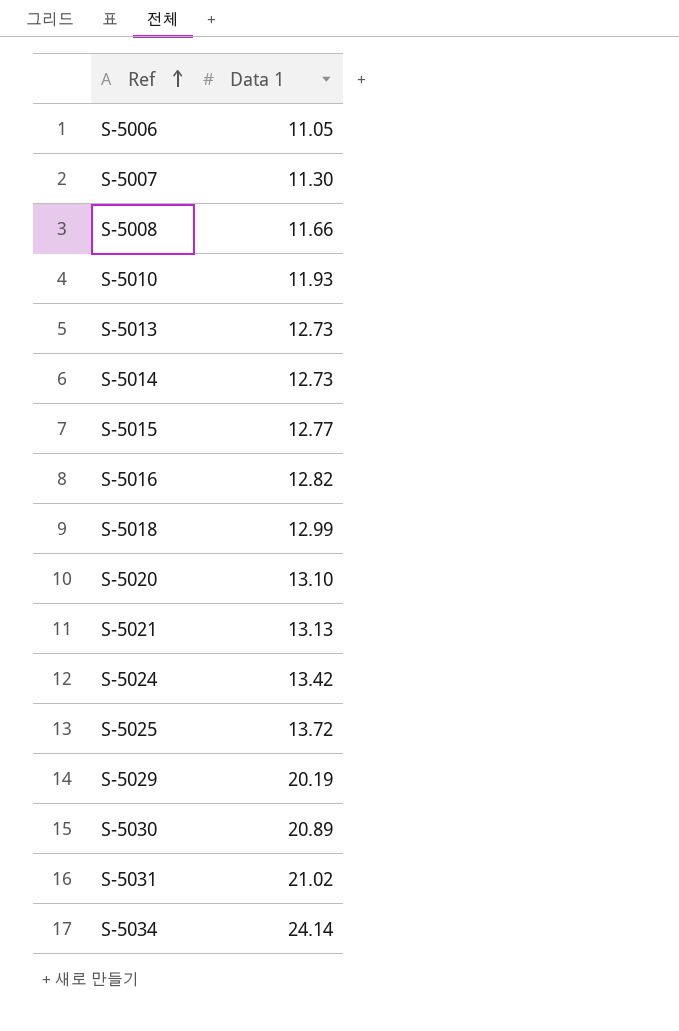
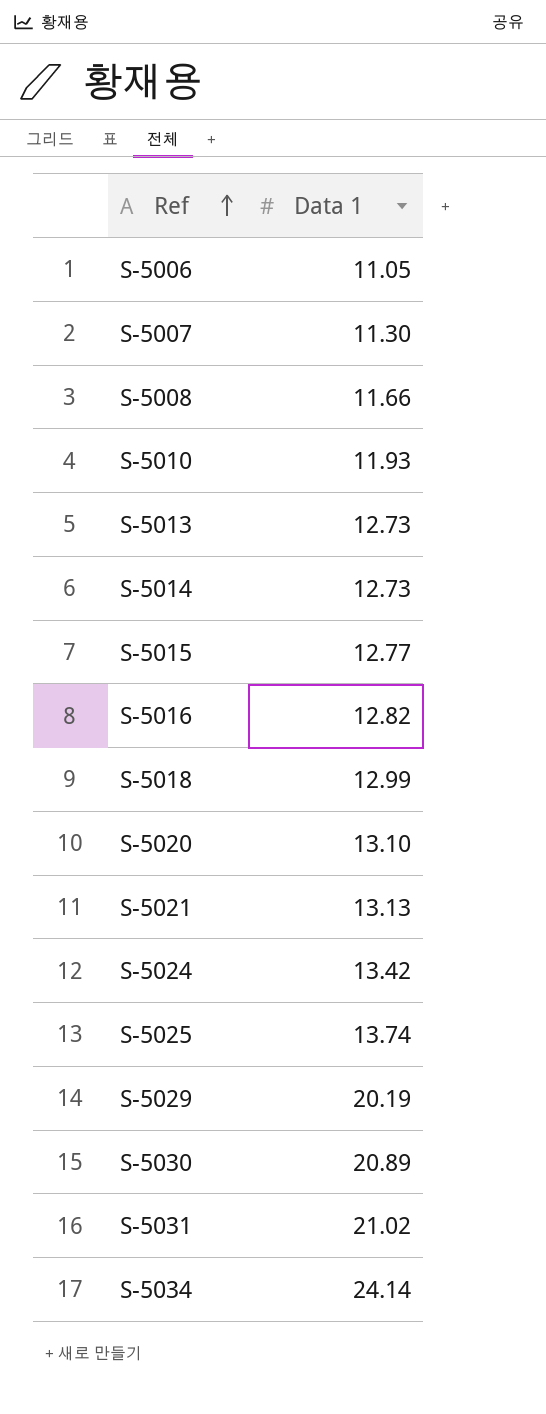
S-5025 | Data 1: 13.72 -> 13.74

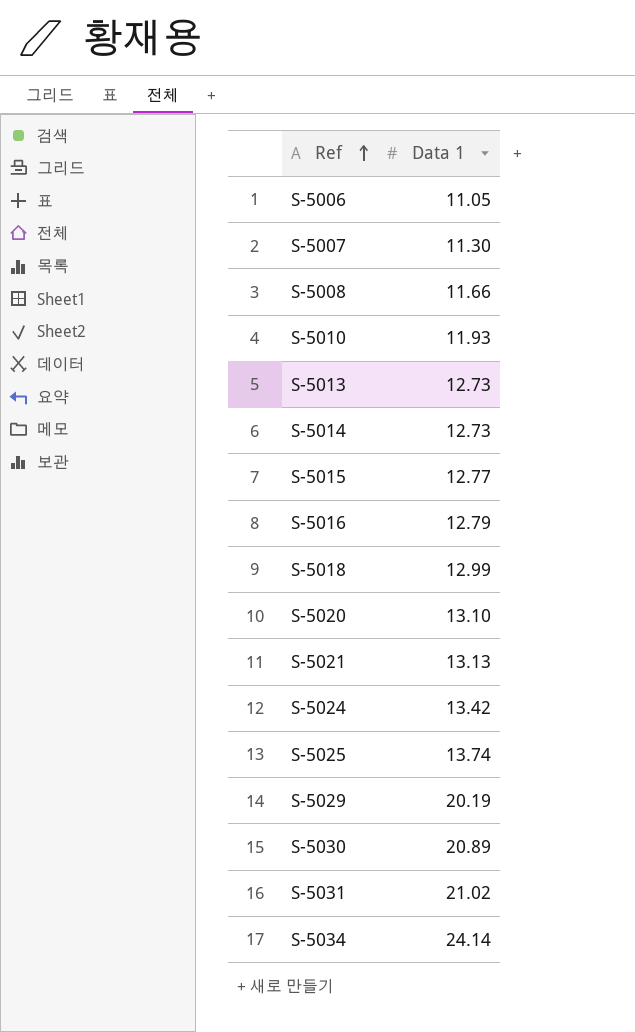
S-5016 | Data 1: 12.82 -> 12.79

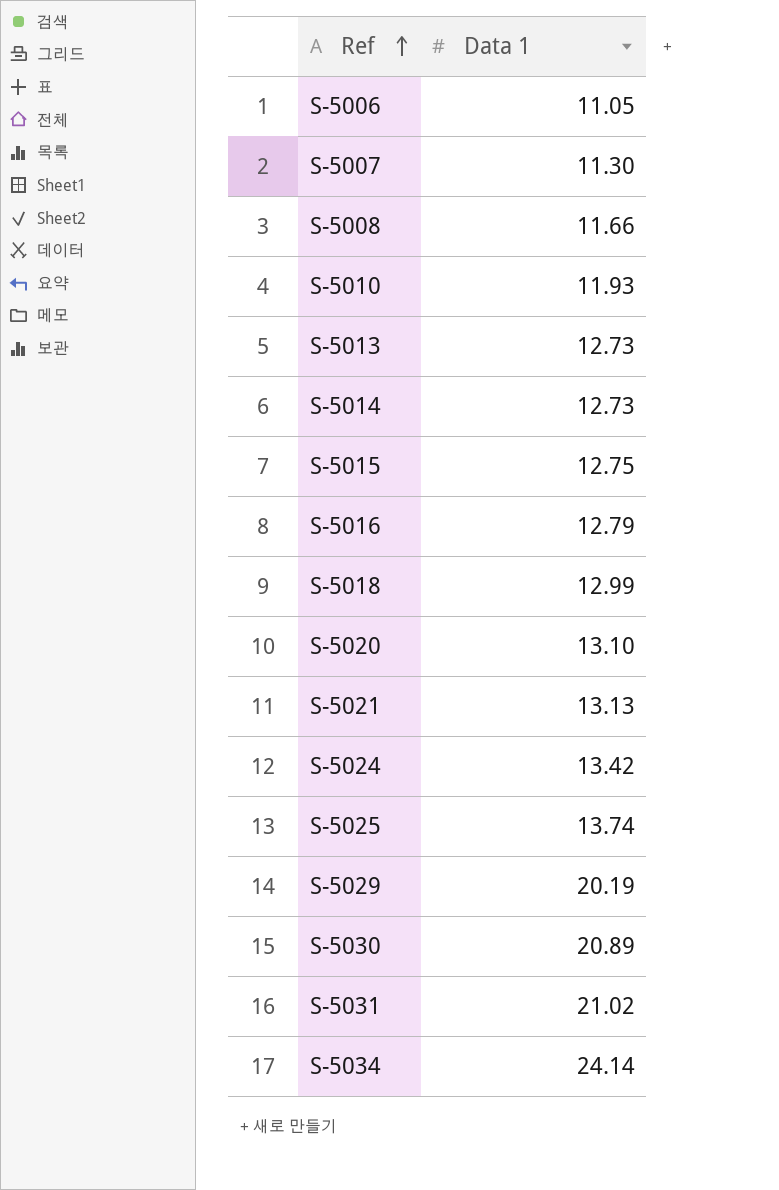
S-5015 | Data 1: 12.77 -> 12.75

